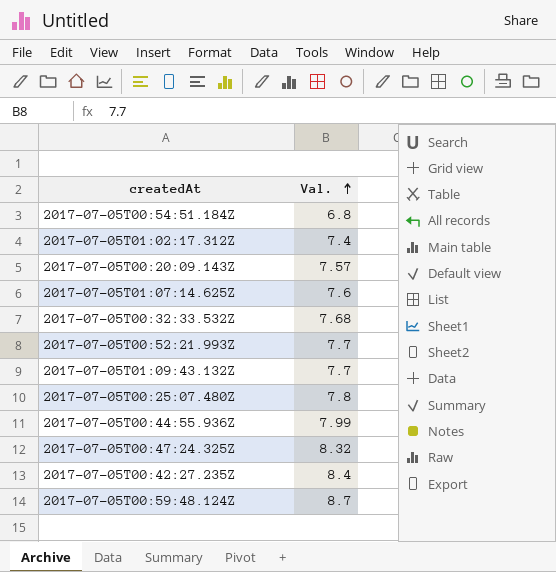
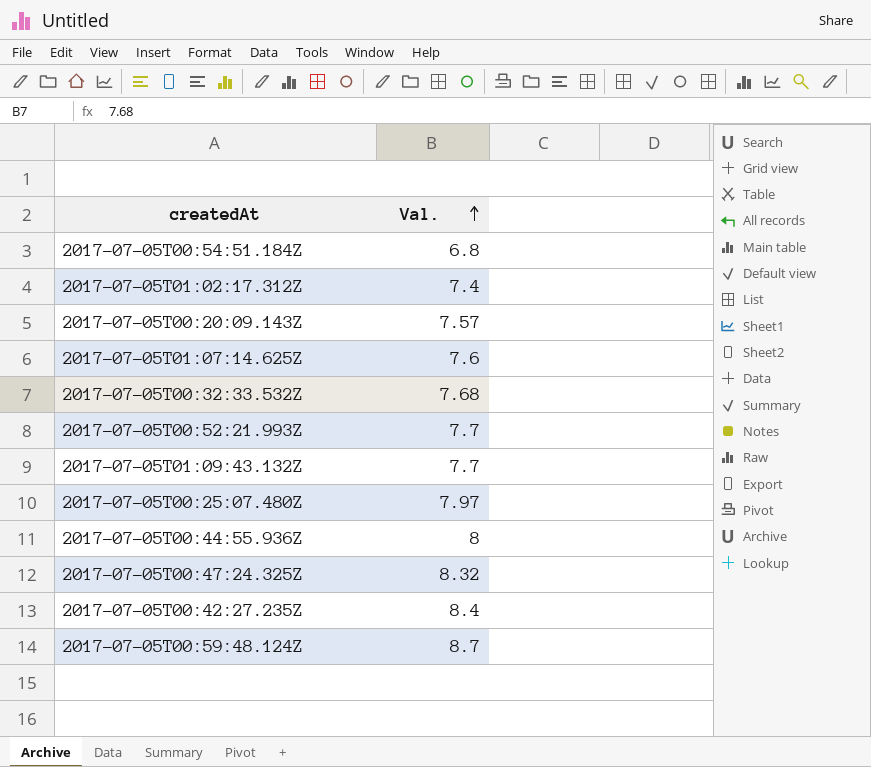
2017-07-05T00:25:07.480Z | Val.: 7.8 -> 7.97
2017-07-05T00:44:55.936Z | Val.: 7.99 -> 8

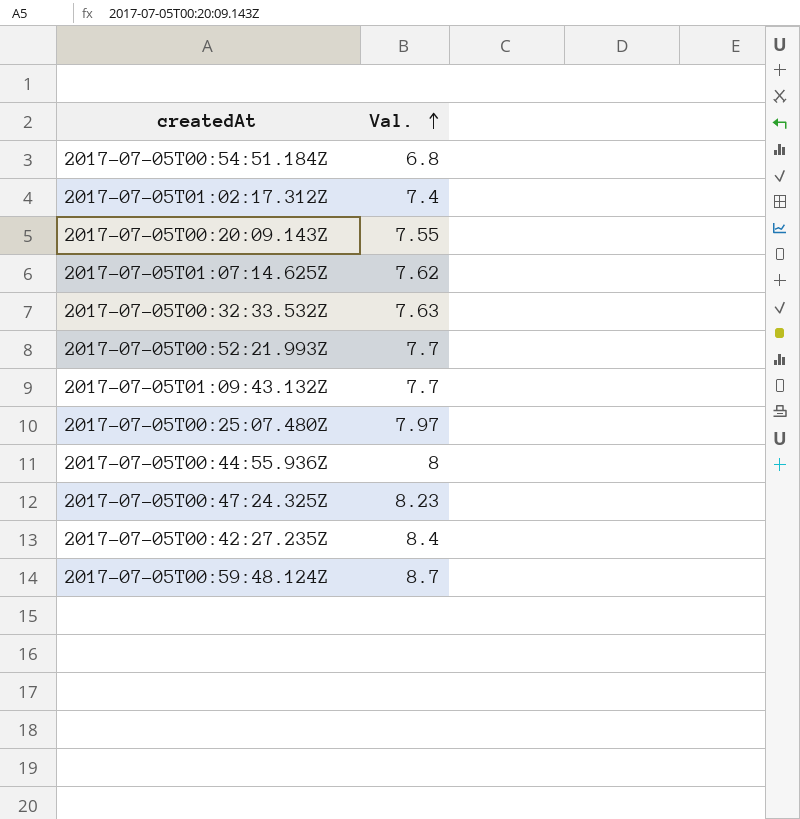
2017-07-05T00:20:09.143Z | Val.: 7.57 -> 7.55
2017-07-05T01:07:14.625Z | Val.: 7.6 -> 7.62
2017-07-05T00:32:33.532Z | Val.: 7.68 -> 7.63
2017-07-05T00:47:24.325Z | Val.: 8.32 -> 8.23

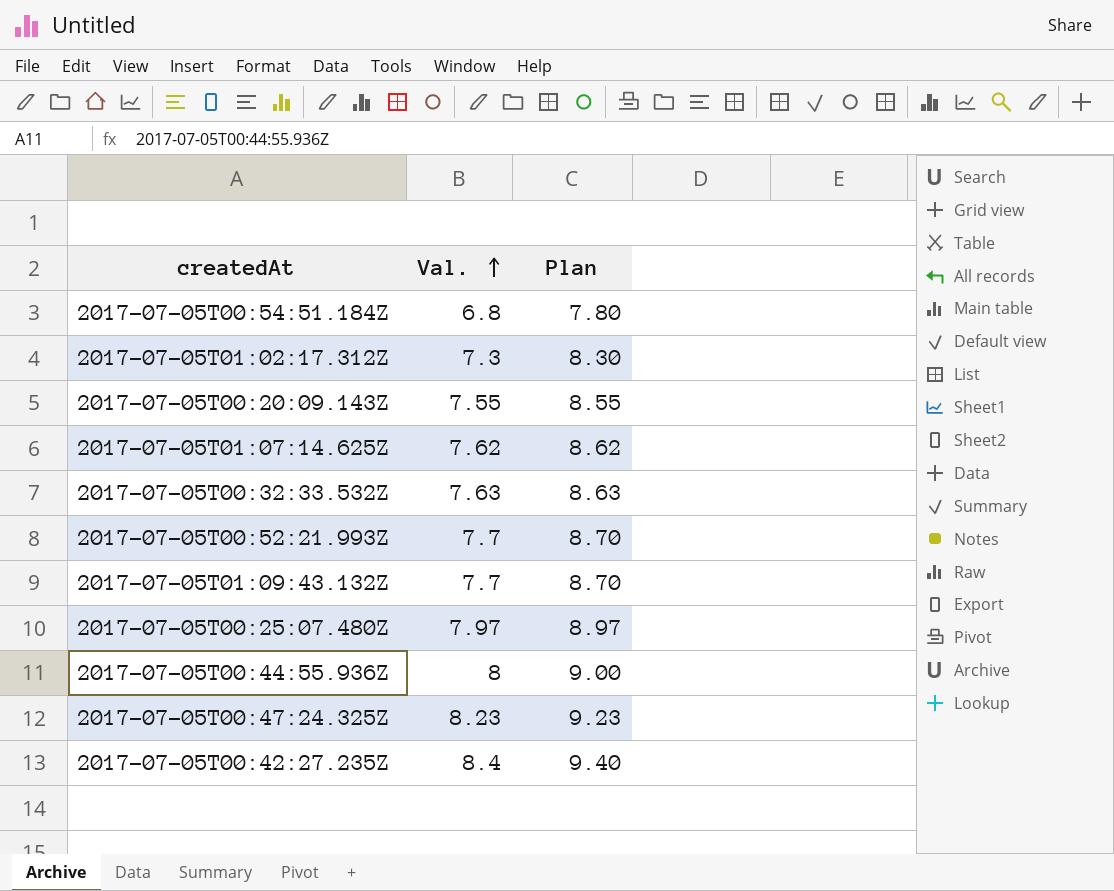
column Plan | formula: none -> [Val.] + 1
row 2017-07-05T00:59:48.124Z: 8.7 -> none
2017-07-05T01:02:17.312Z | Val.: 7.4 -> 7.3

